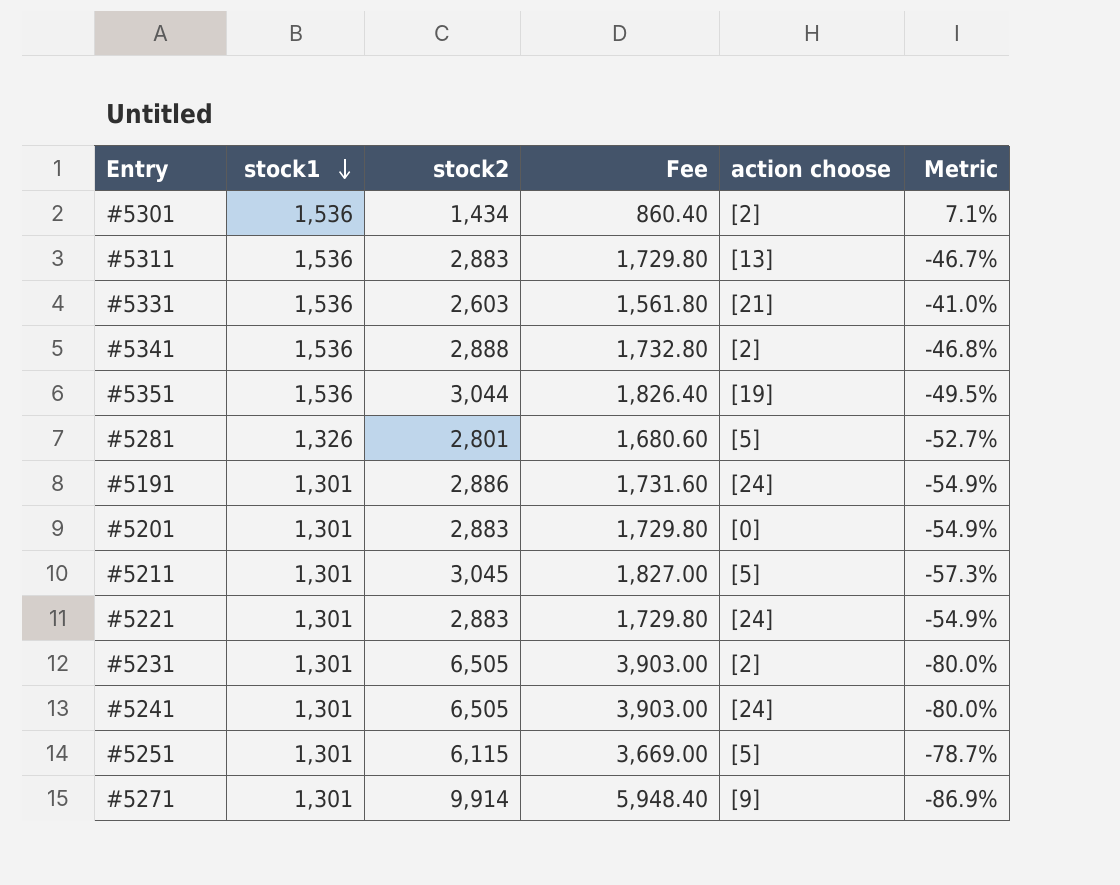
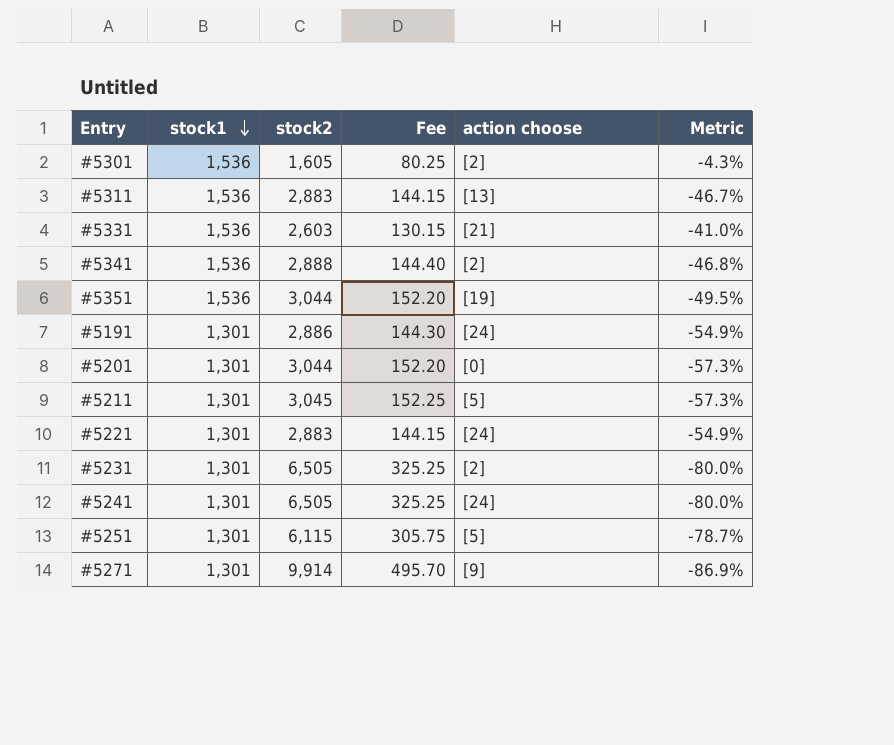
column Fee | formula: [stock2] * 0.6 -> [stock2] * 0.05
row #5281: 1,326 | 2,801 | 1,680.60 | [5] | -52.7% -> none
#5301 | stock2: 1,434 -> 1,605
#5301 | Metric: 7.1% -> -4.3%
#5201 | stock2: 2,883 -> 3,044
#5201 | Metric: -54.9% -> -57.3%

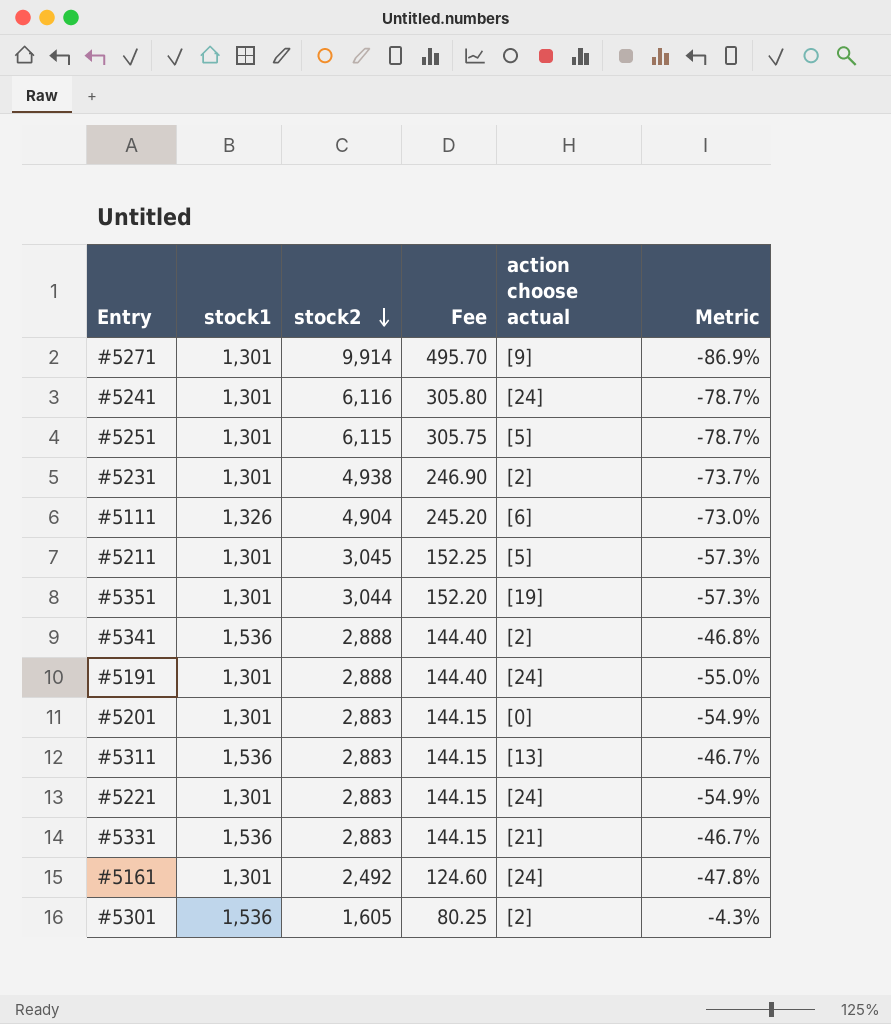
row order: stock1 descending -> stock2 descending
column name: action choose -> action choose actual
#5241 | stock2: 6,505 -> 6,116
#5241 | Fee: 325.25 -> 305.80
#5241 | Metric: -80.0% -> -78.7%
#5231 | stock2: 6,505 -> 4,938
#5231 | Fee: 325.25 -> 246.90
#5231 | Metric: -80.0% -> -73.7%
row #5111: none -> 1,326 | 4,904 | 245.20 | [6] | -73.0%
#5351 | stock1: 1,536 -> 1,301
#5351 | Metric: -49.5% -> -57.3%
#5191 | stock2: 2,886 -> 2,888
#5191 | Fee: 144.30 -> 144.40
#5191 | Metric: -54.9% -> -55.0%
#5201 | stock2: 3,044 -> 2,883
#5201 | Fee: 152.20 -> 144.15
#5201 | Metric: -57.3% -> -54.9%
#5331 | stock2: 2,603 -> 2,883
#5331 | Fee: 130.15 -> 144.15
#5331 | Metric: -41.0% -> -46.7%
row #5161: none -> 1,301 | 2,492 | 124.60 | [24] | -47.8%

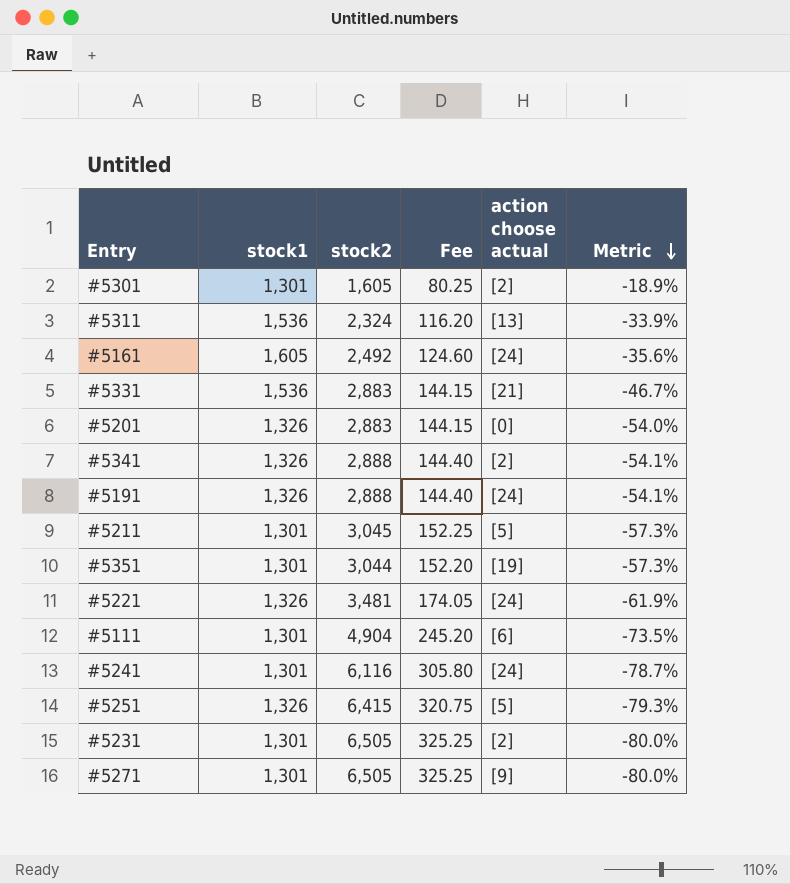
row order: stock2 descending -> Metric descending
#5301 | stock1: 1,536 -> 1,301
#5301 | Metric: -4.3% -> -18.9%
#5311 | stock2: 2,883 -> 2,324
#5311 | Fee: 144.15 -> 116.20
#5311 | Metric: -46.7% -> -33.9%
#5161 | stock1: 1,301 -> 1,605
#5161 | Metric: -47.8% -> -35.6%
#5201 | stock1: 1,301 -> 1,326
#5201 | Metric: -54.9% -> -54.0%
#5341 | stock1: 1,536 -> 1,326
#5341 | Metric: -46.8% -> -54.1%
#5191 | stock1: 1,301 -> 1,326
#5191 | Metric: -55.0% -> -54.1%
#5221 | stock1: 1,301 -> 1,326
#5221 | stock2: 2,883 -> 3,481
#5221 | Fee: 144.15 -> 174.05
#5221 | Metric: -54.9% -> -61.9%
#5111 | stock1: 1,326 -> 1,301
#5111 | Metric: -73.0% -> -73.5%
#5251 | stock1: 1,301 -> 1,326
#5251 | stock2: 6,115 -> 6,415
#5251 | Fee: 305.75 -> 320.75
#5251 | Metric: -78.7% -> -79.3%
#5231 | stock2: 4,938 -> 6,505
#5231 | Fee: 246.90 -> 325.25
#5231 | Metric: -73.7% -> -80.0%
#5271 | stock2: 9,914 -> 6,505
#5271 | Fee: 495.70 -> 325.25
#5271 | Metric: -86.9% -> -80.0%

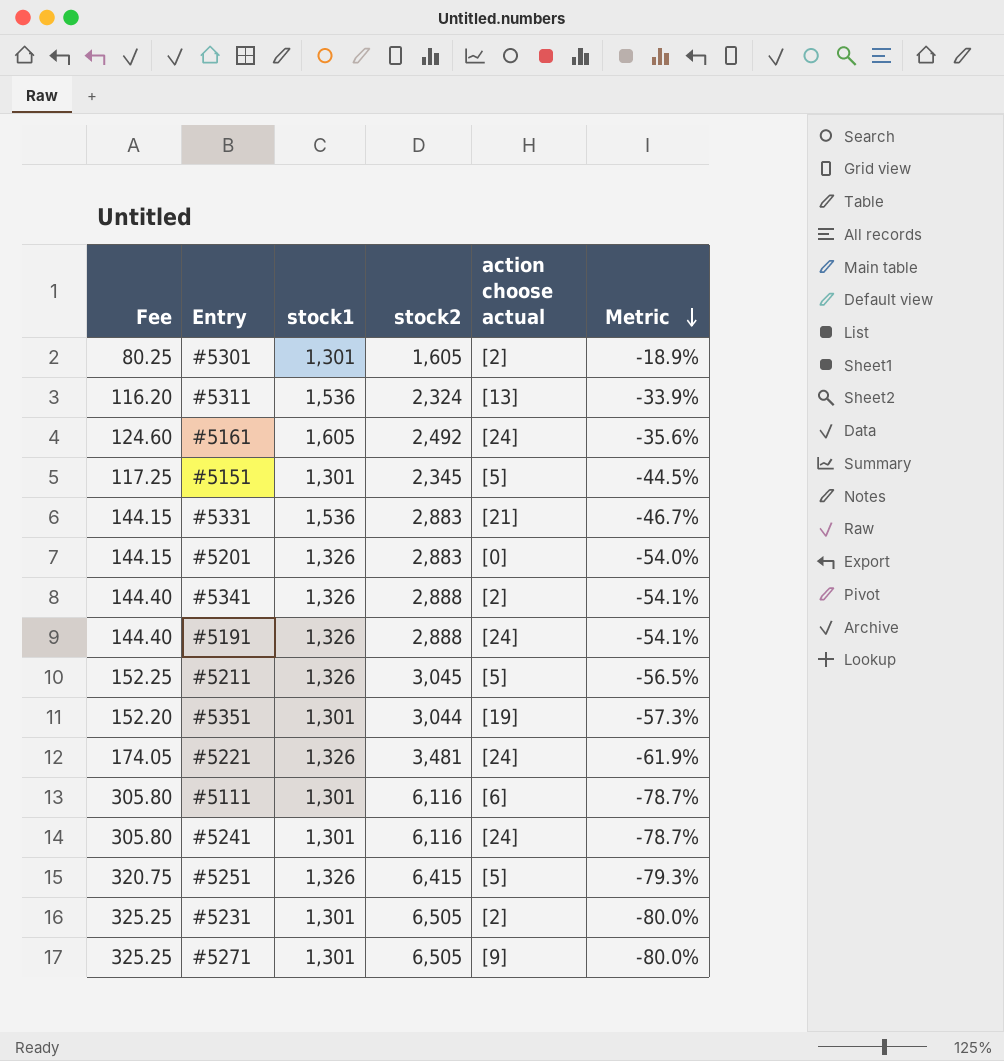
column Fee | position: 4 -> 1
row #5151: none -> 117.25 | 1,301 | 2,345 | [5] | -44.5%
#5211 | stock1: 1,301 -> 1,326
#5211 | Metric: -57.3% -> -56.5%
#5111 | Fee: 245.20 -> 305.80
#5111 | stock2: 4,904 -> 6,116
#5111 | Metric: -73.5% -> -78.7%

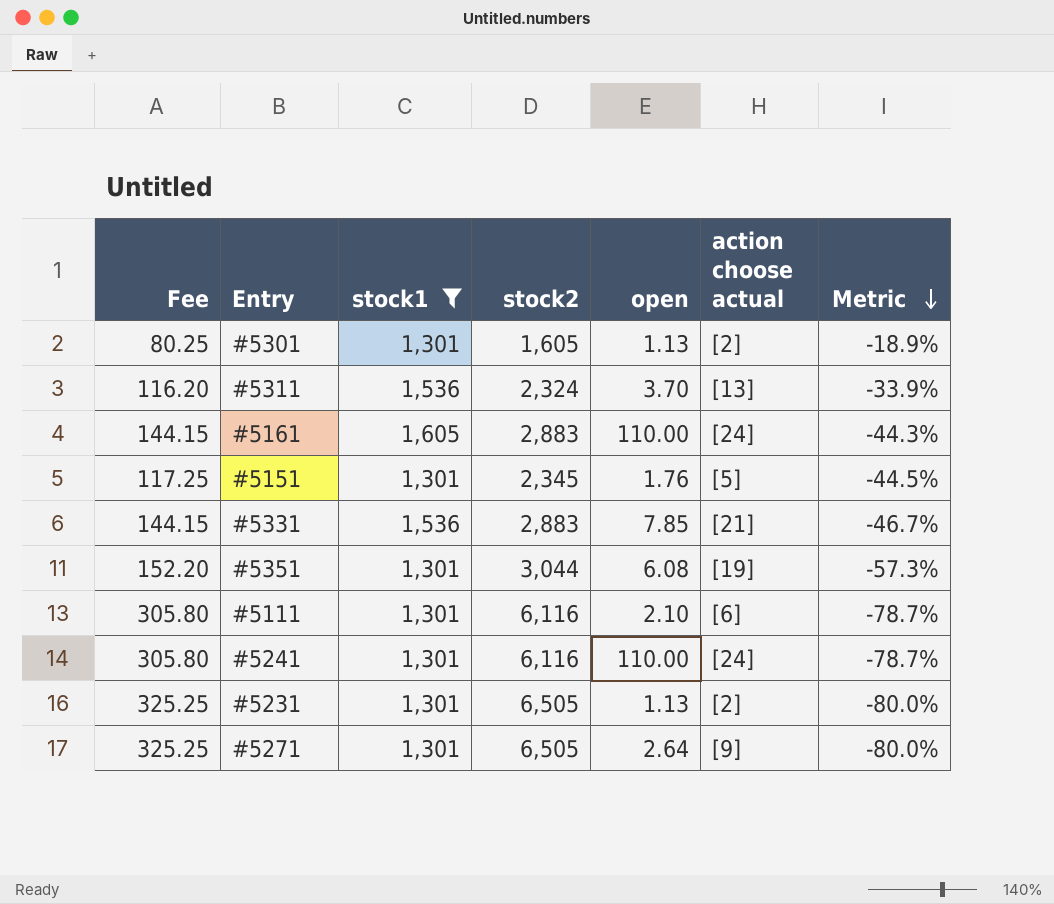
filter: none -> stock1 != 1,326
column open | position: none -> 5
#5161 | Fee: 124.60 -> 144.15
#5161 | stock2: 2,492 -> 2,883
#5161 | Metric: -35.6% -> -44.3%

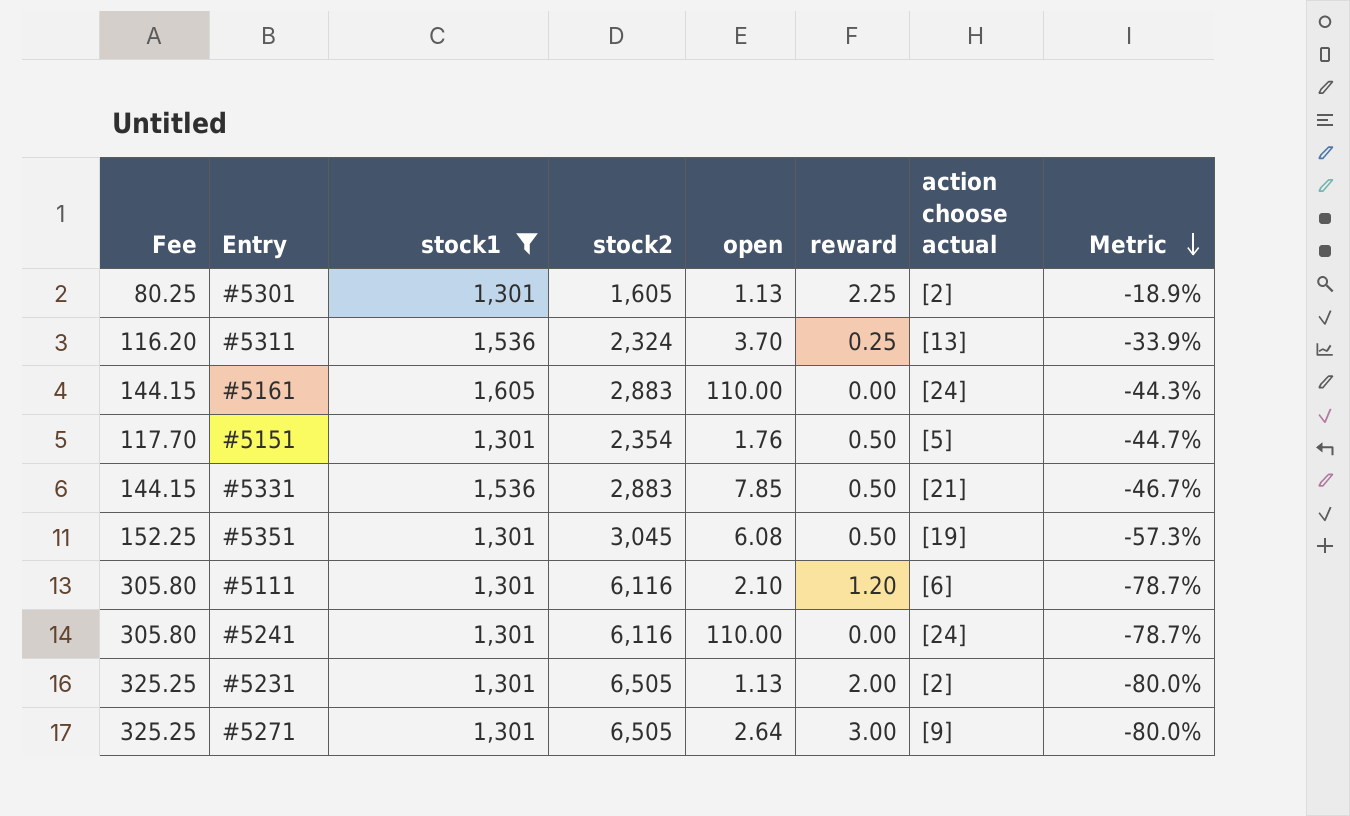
column reward | position: none -> 6
#5151 | Fee: 117.25 -> 117.70
#5151 | stock2: 2,345 -> 2,354
#5151 | Metric: -44.5% -> -44.7%
#5351 | Fee: 152.20 -> 152.25
#5351 | stock2: 3,044 -> 3,045

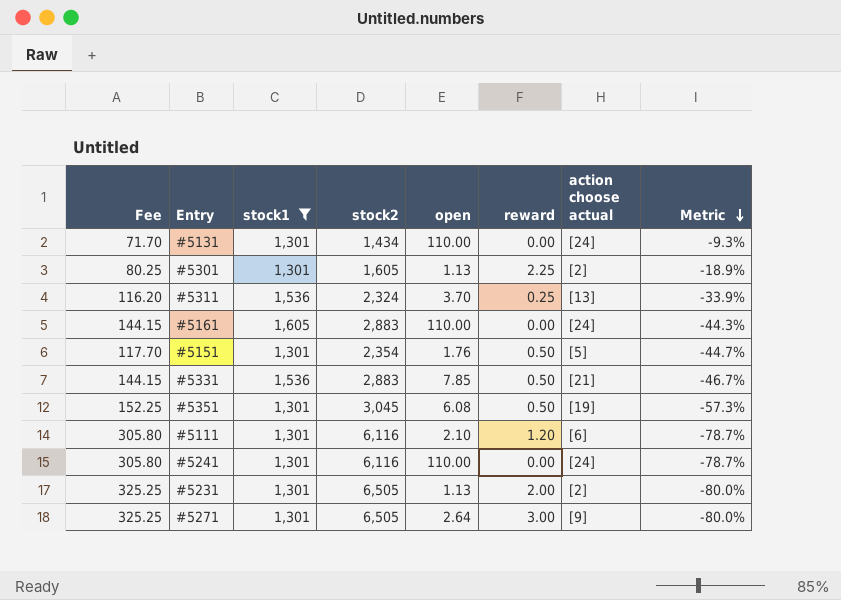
row #5131: none -> 71.70 | 1,301 | 1,434 | 110.00 | 0.00 | [24] | -9.3%

